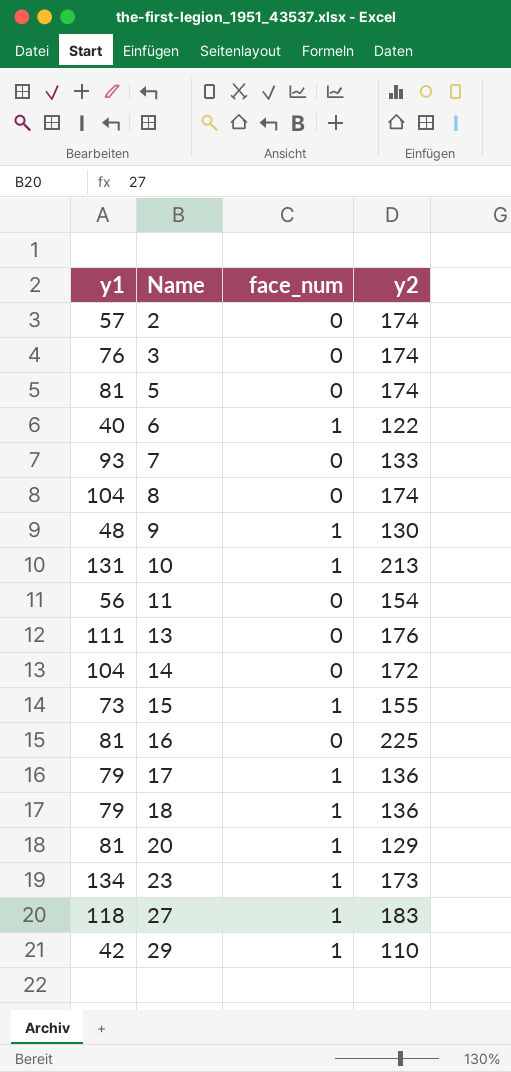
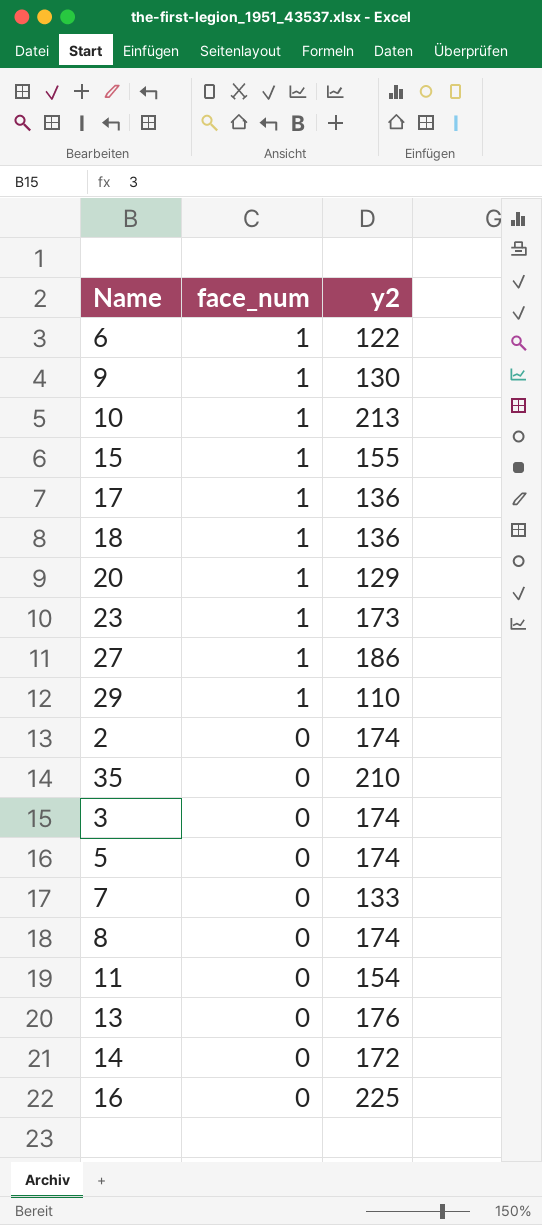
row order: Name ascending -> face_num descending
column y1 | position: 1 -> none
27 | y2: 183 -> 186
row 35: none -> 0 | 210

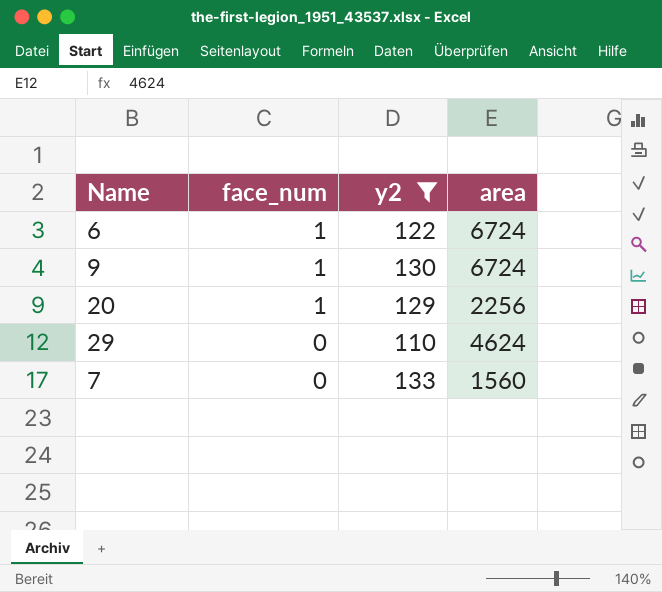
filter: none -> y2 <= 133
column area | position: none -> 4
29 | face_num: 1 -> 0

